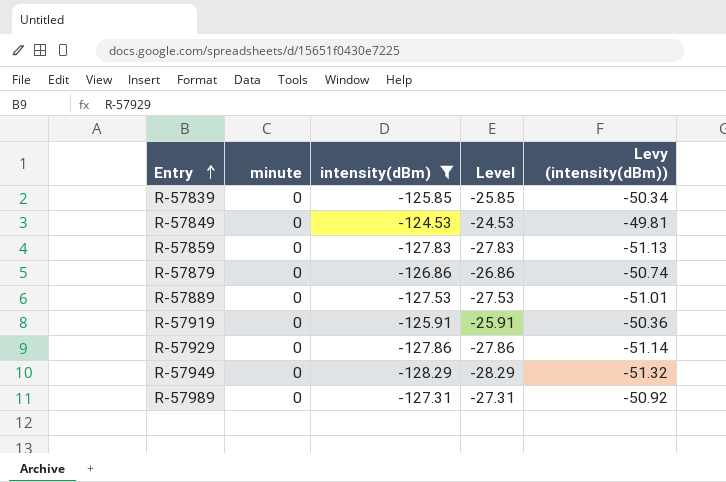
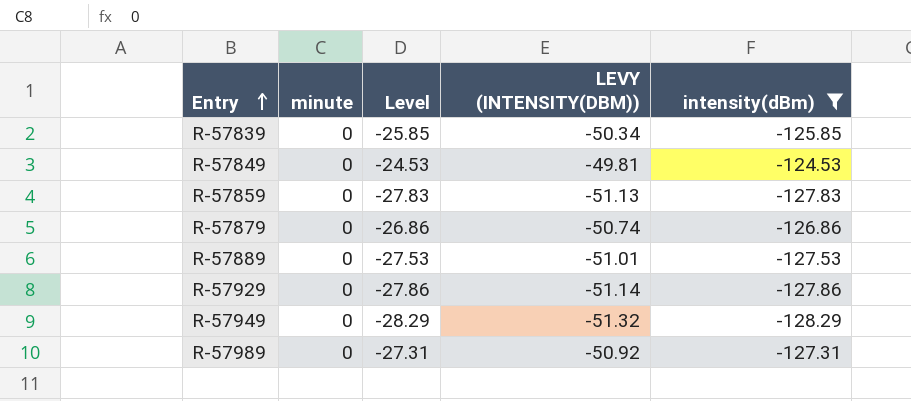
column name: Levy (intensity(dBm)) -> LEVY (INTENSITY(DBM))
column intensity(dBm) | position: 3 -> 5
row R-57919: 0 | -125.91 | -25.91 | -50.36 -> none

